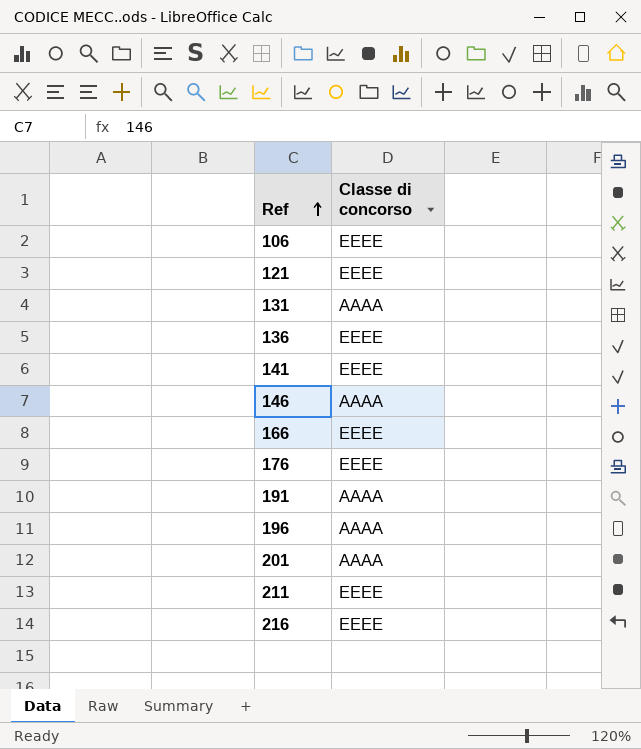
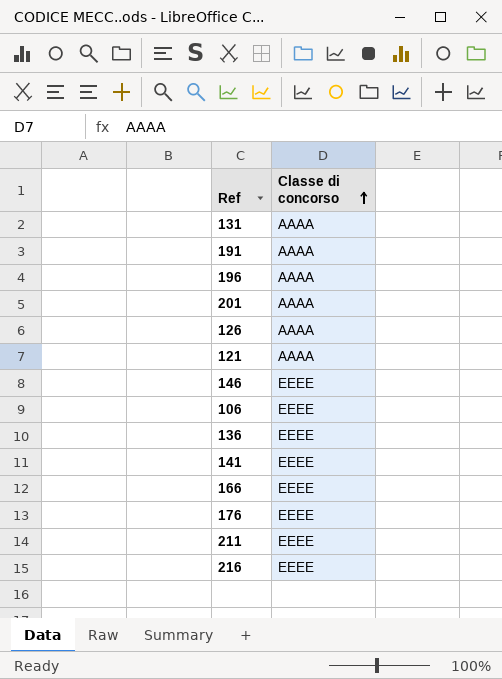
row order: Ref ascending -> Classe di concorso ascending
row 126: none -> AAAA
121 | Classe di concorso: EEEE -> AAAA
146 | Classe di concorso: AAAA -> EEEE

